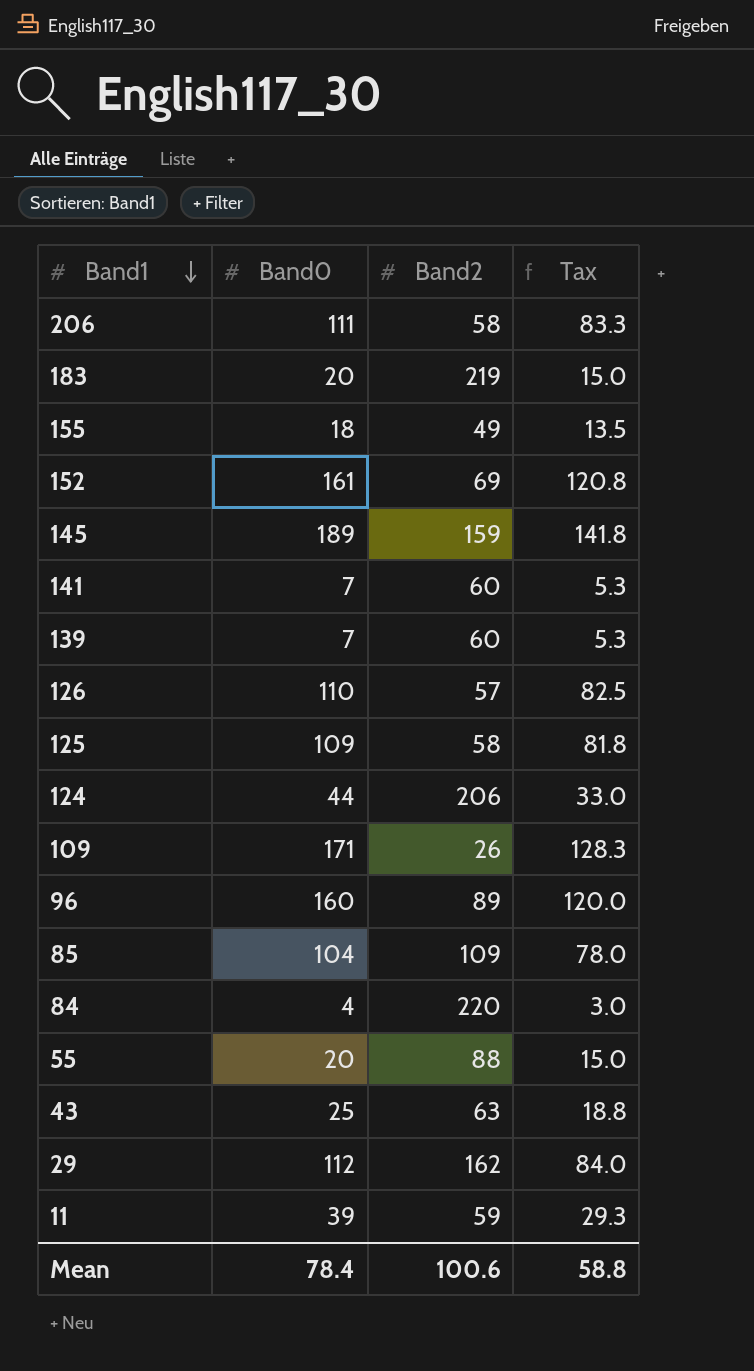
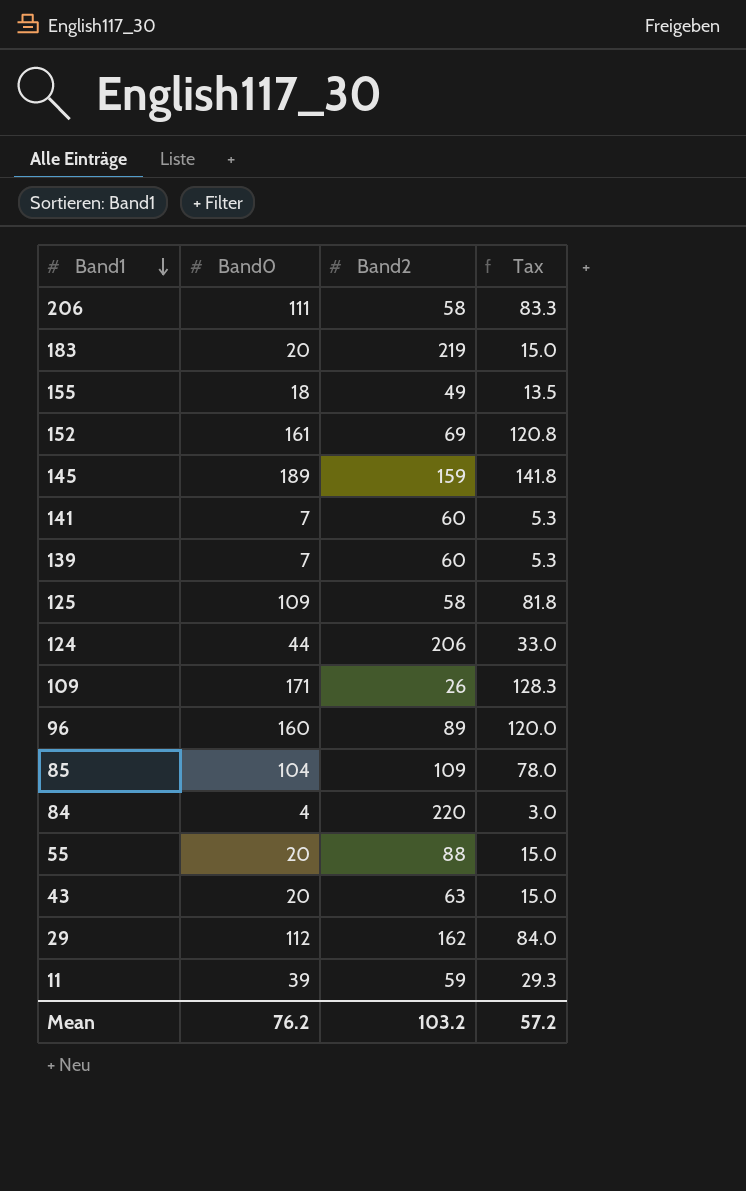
row 126: 110 | 57 | 82.5 -> none
43 | Band0: 25 -> 20
43 | Tax: 18.8 -> 15.0
Mean | Band0: 78.4 -> 76.2
Mean | Band2: 100.6 -> 103.2
Mean | Tax: 58.8 -> 57.2

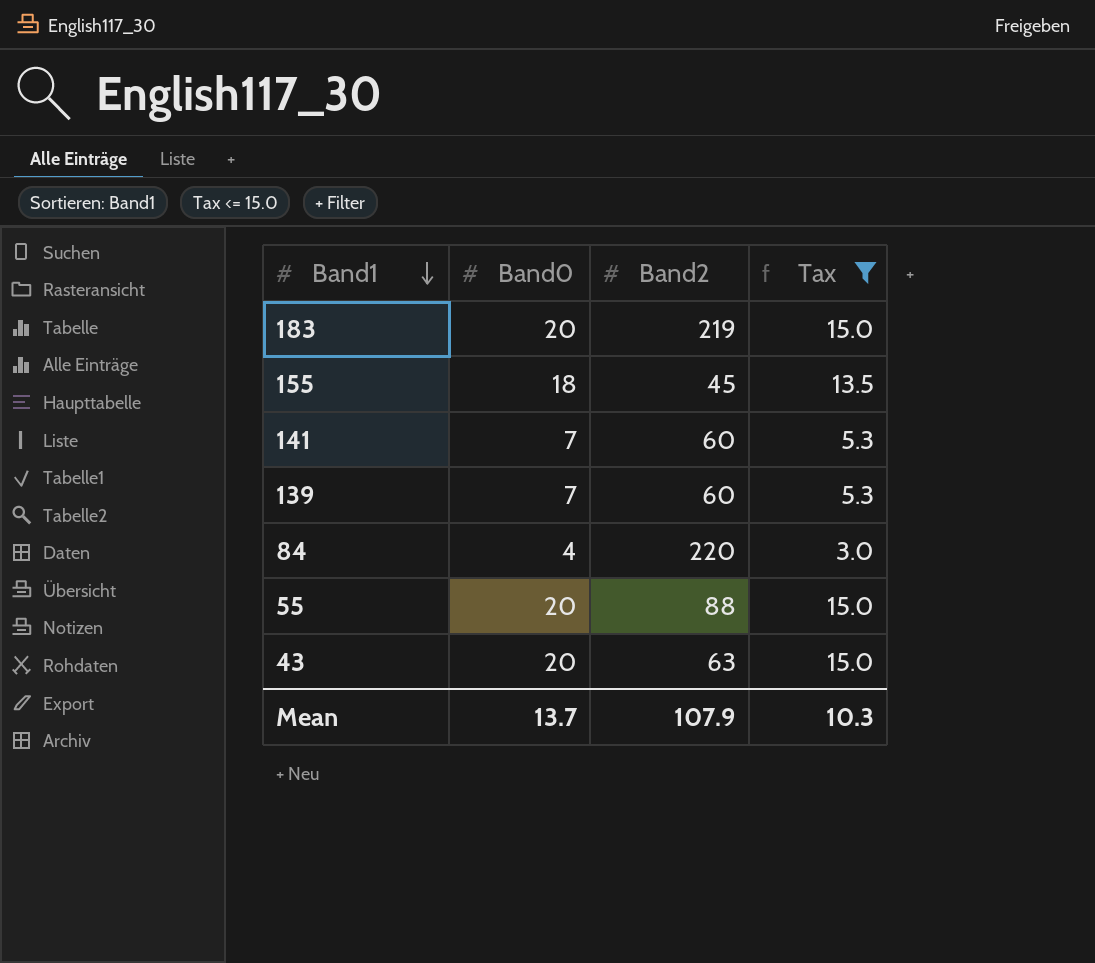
filter: none -> Tax <= 15.0
155 | Band2: 49 -> 45
Mean | Band0: 76.2 -> 13.7
Mean | Band2: 103.2 -> 107.9
Mean | Tax: 57.2 -> 10.3

